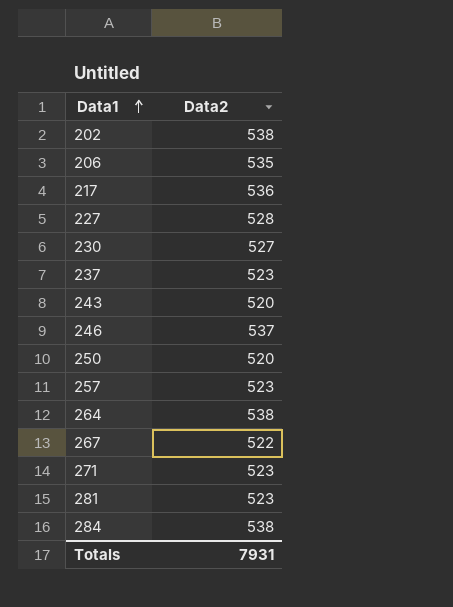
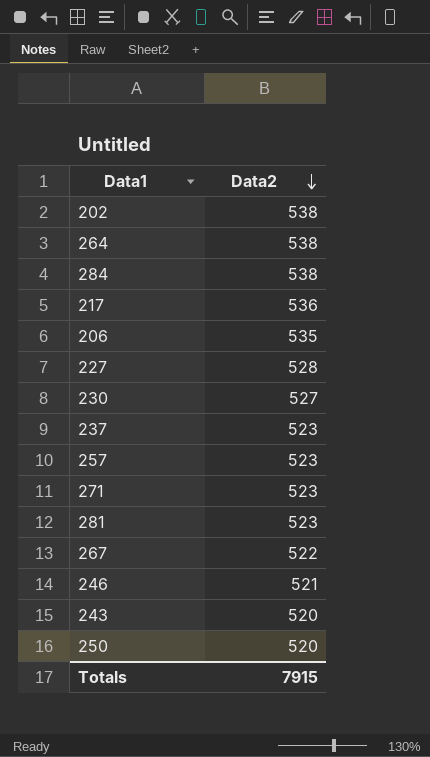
row order: Data1 ascending -> Data2 descending
246 | Data2: 537 -> 521
Totals | Data2: 7931 -> 7915

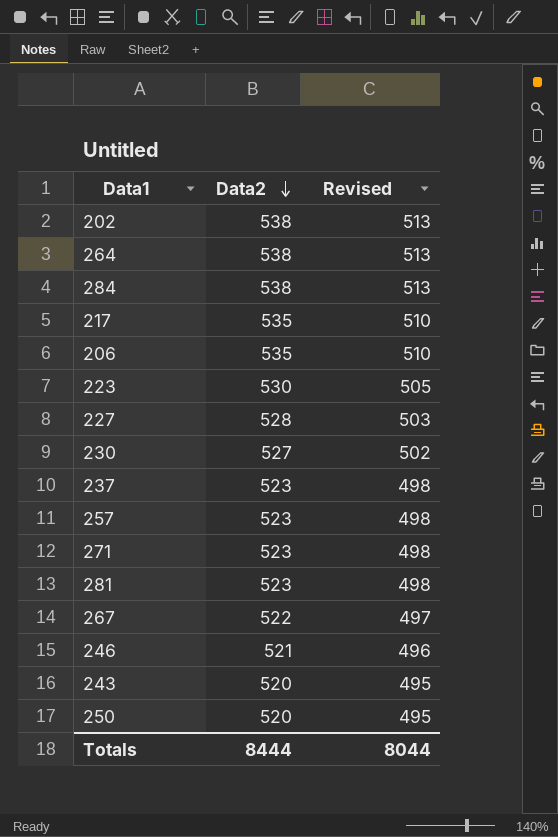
column Revised | formula: none -> [Data2] - 25
217 | Data2: 536 -> 535
row 223: none -> 530 | 505
Totals | Data2: 7915 -> 8444

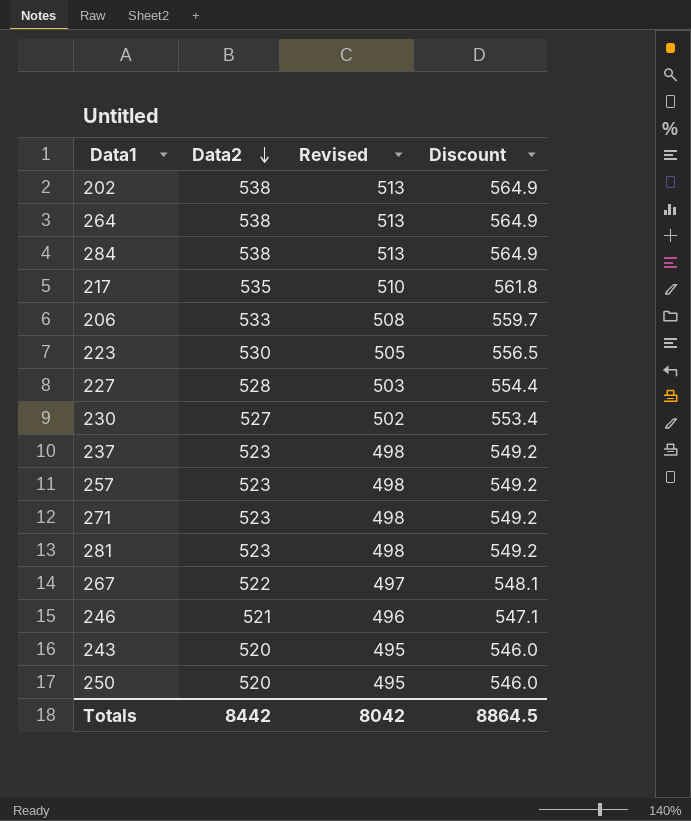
column Discount | formula: none -> [Data2] * 1.05
206 | Data2: 535 -> 533
206 | Revised: 510 -> 508
Totals | Data2: 8444 -> 8442
Totals | Revised: 8044 -> 8042

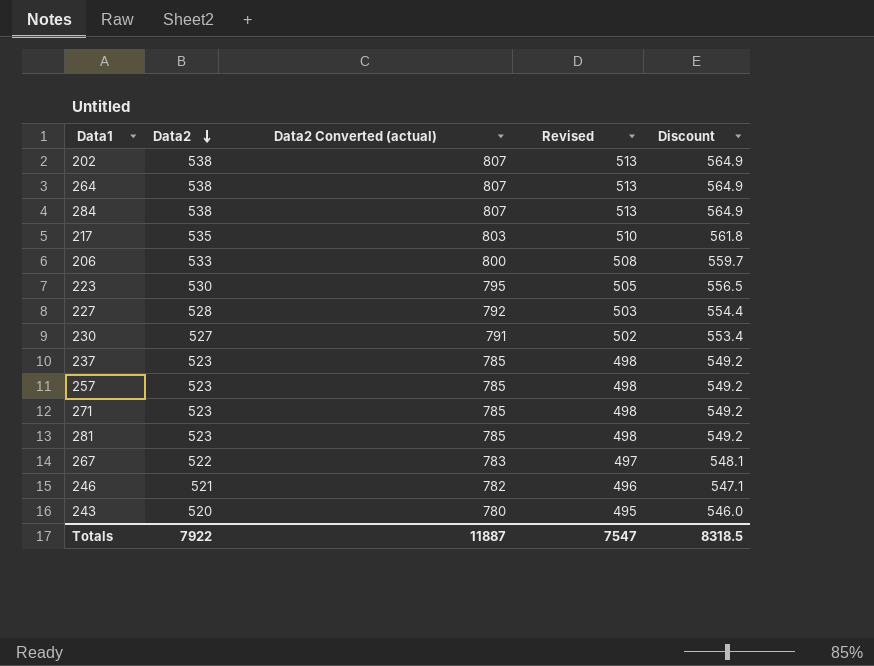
column Data2 Converted (actual) | formula: none -> [Data2] * 1.5
row 250: 520 | 495 | 546.0 -> none
Totals | Data2: 8442 -> 7922
Totals | Revised: 8042 -> 7547
Totals | Discount: 8864.5 -> 8318.5

